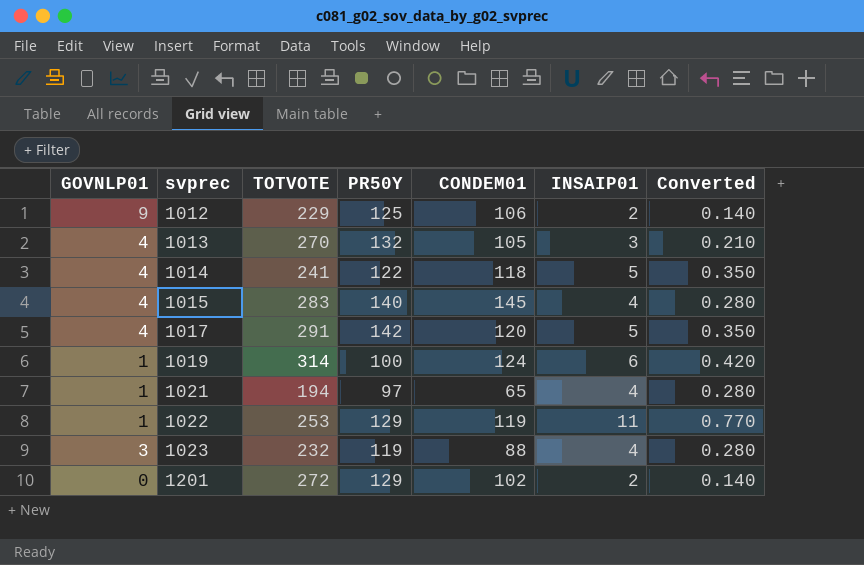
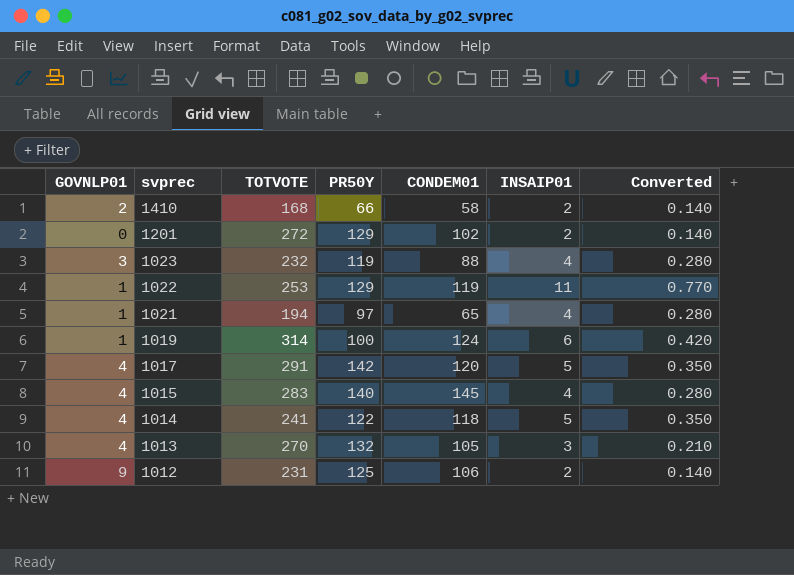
row order: svprec ascending -> svprec descending
row 1410: none -> 2 | 168 | 66 | 58 | 2 | 0.140
1012 | TOTVOTE: 229 -> 231

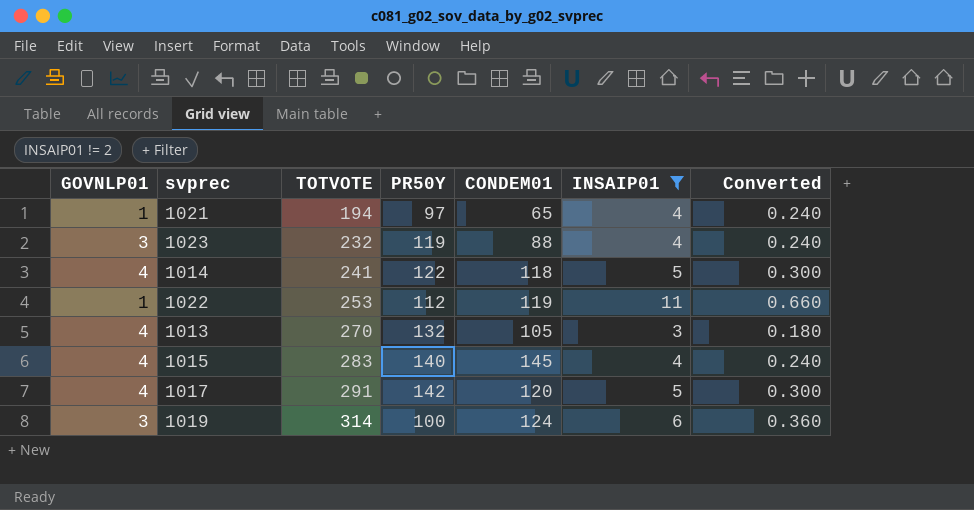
filter: none -> INSAIP01 != 2
row order: svprec descending -> TOTVOTE ascending
column Converted | formula: [INSAIP01] * 0.07 -> [INSAIP01] * 0.06
1022 | PR50Y: 129 -> 112
1019 | GOVNLP01: 1 -> 3

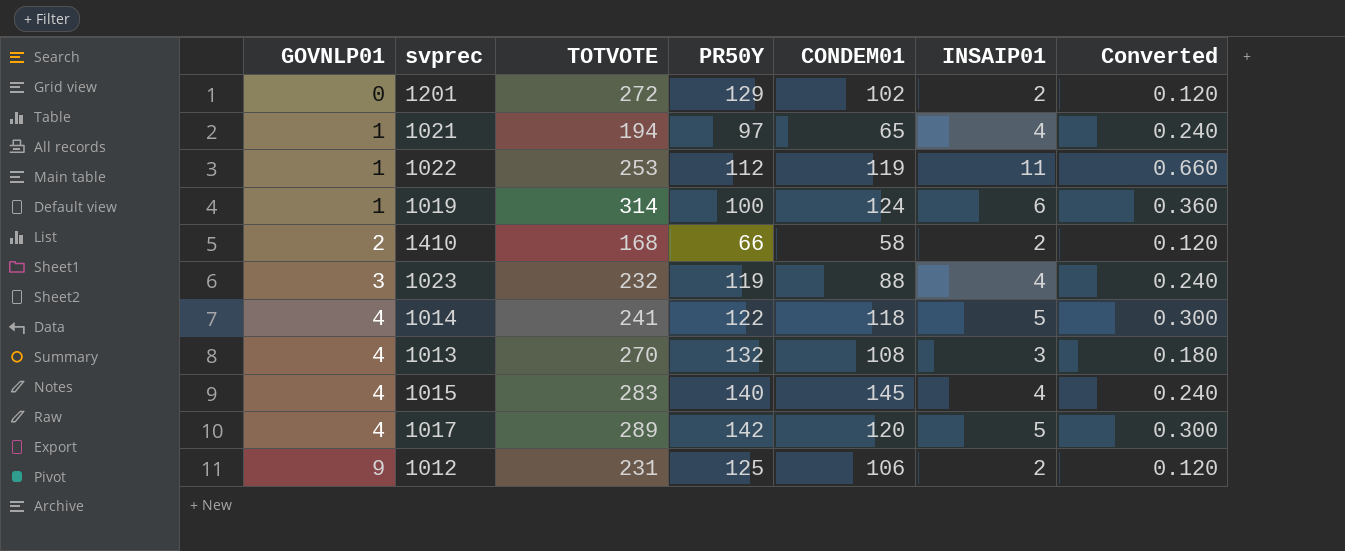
filter: INSAIP01 != 2 -> none
row order: TOTVOTE ascending -> GOVNLP01 ascending
1019 | GOVNLP01: 3 -> 1
1013 | CONDEM01: 105 -> 108
1017 | TOTVOTE: 291 -> 289

